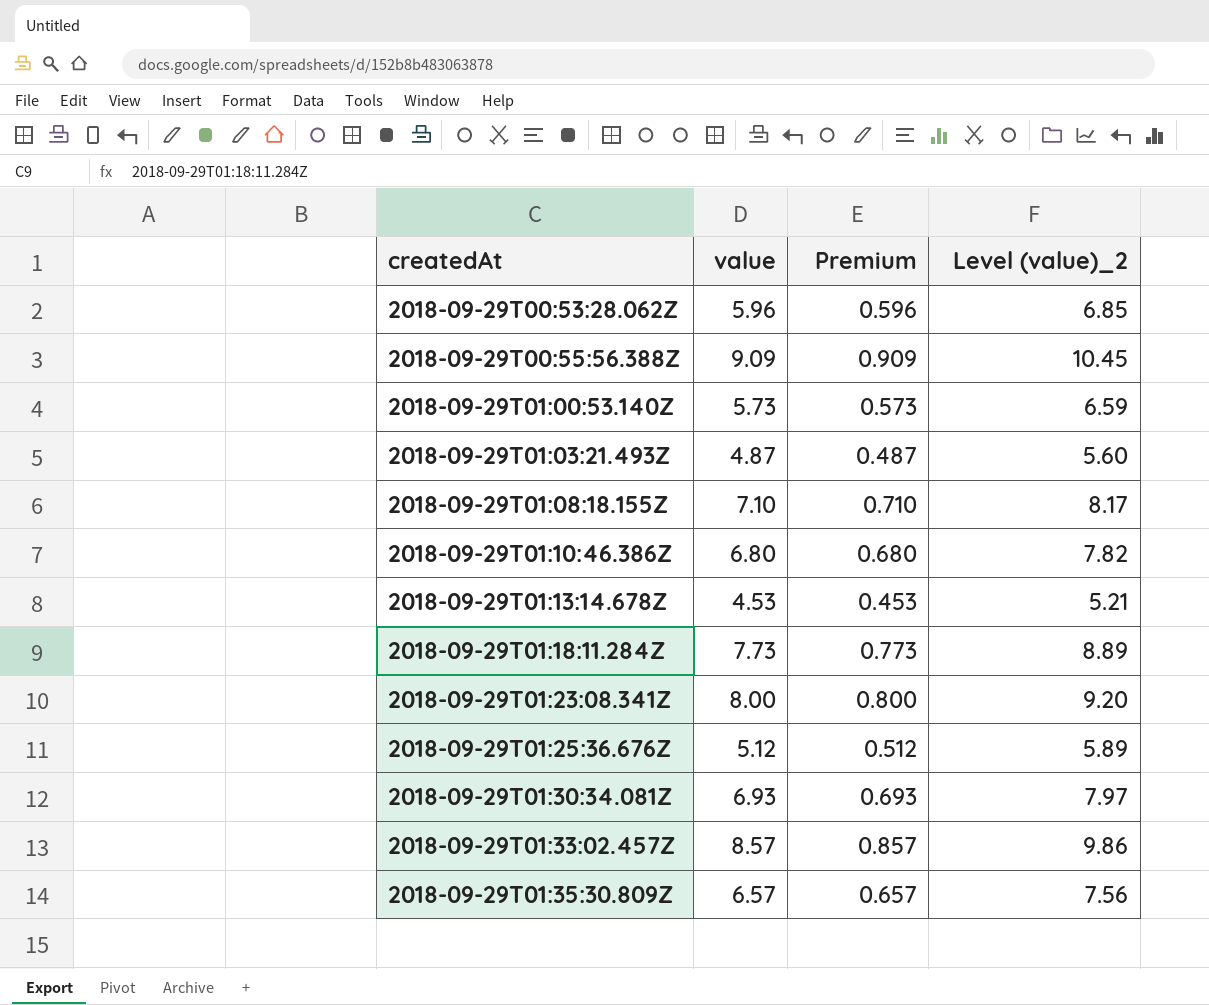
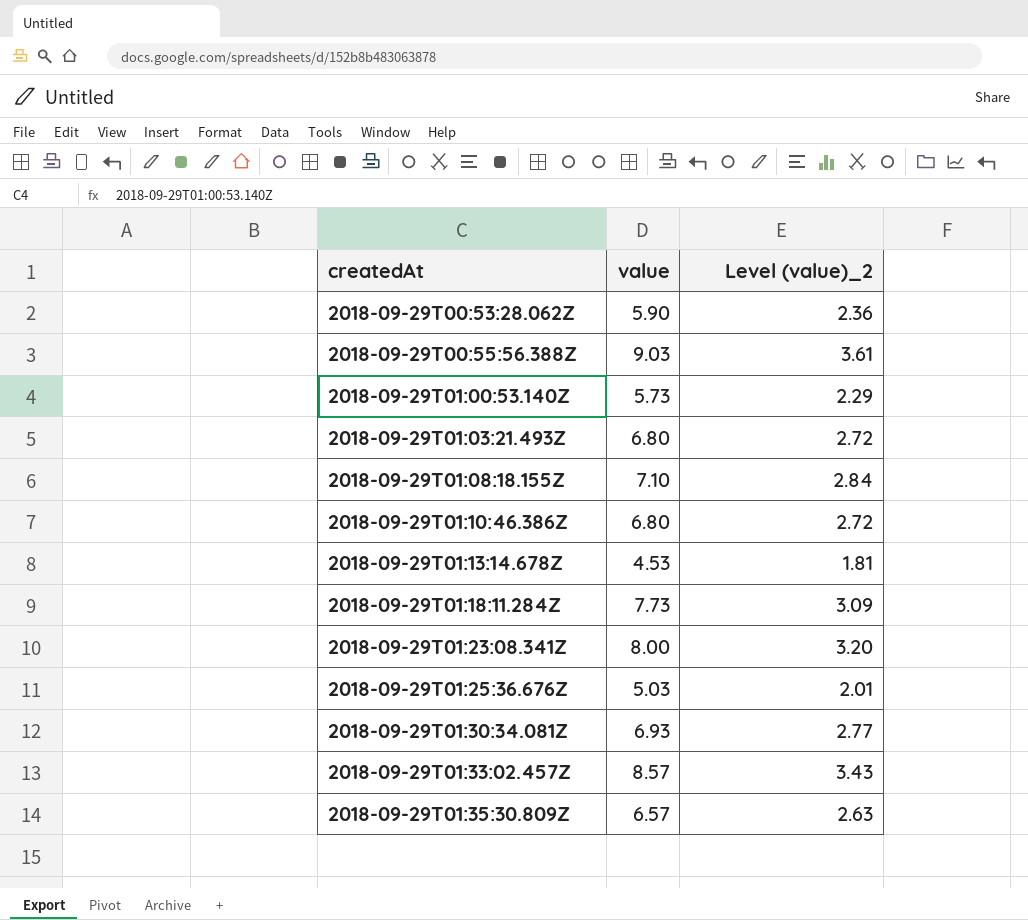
column Premium | formula: [value] * 0.1 -> none
column Level (value)_2 | formula: [value] * 1.15 -> [value] * 0.4
2018-09-29T00:53:28.062Z | value: 5.96 -> 5.90
2018-09-29T00:55:56.388Z | value: 9.09 -> 9.03
2018-09-29T01:03:21.493Z | value: 4.87 -> 6.80
2018-09-29T01:25:36.676Z | value: 5.12 -> 5.03

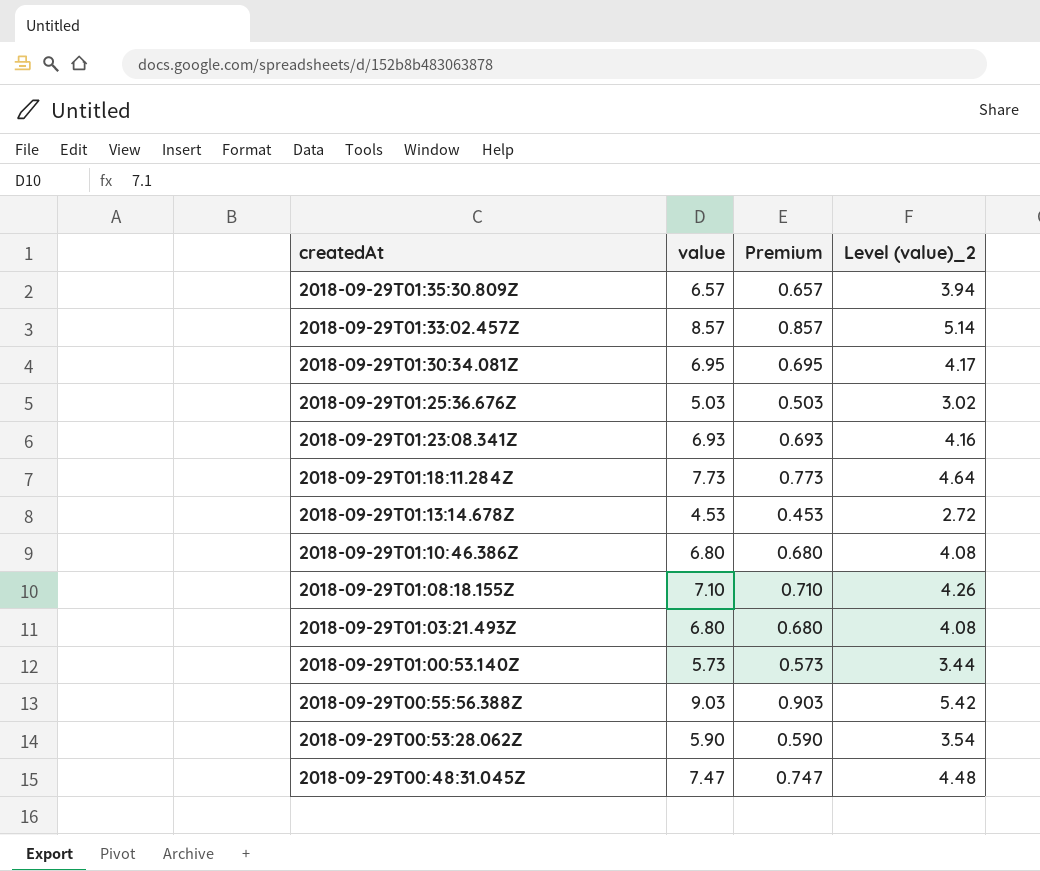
row order: createdAt ascending -> createdAt descending
column Premium | formula: none -> [value] * 0.1
column Level (value)_2 | formula: [value] * 0.4 -> [value] * 0.6
2018-09-29T01:30:34.081Z | value: 6.93 -> 6.95
2018-09-29T01:23:08.341Z | value: 8.00 -> 6.93
row 2018-09-29T00:48:31.045Z: none -> 7.47 | 0.747 | 4.48

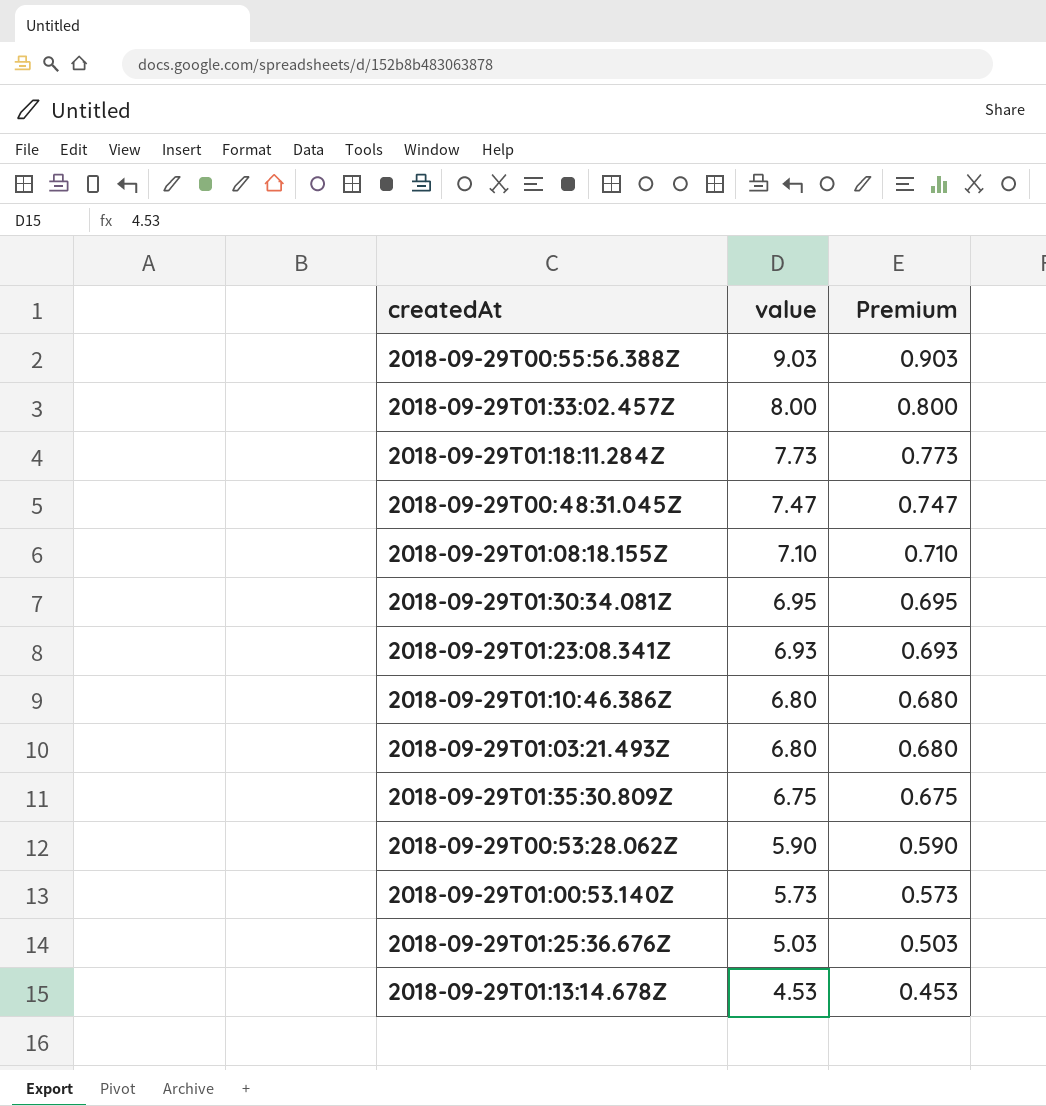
row order: createdAt descending -> value descending
column Level (value)_2 | formula: [value] * 0.6 -> none
2018-09-29T01:33:02.457Z | value: 8.57 -> 8.00
2018-09-29T01:33:02.457Z | Premium: 0.857 -> 0.800
2018-09-29T01:35:30.809Z | value: 6.57 -> 6.75
2018-09-29T01:35:30.809Z | Premium: 0.657 -> 0.675

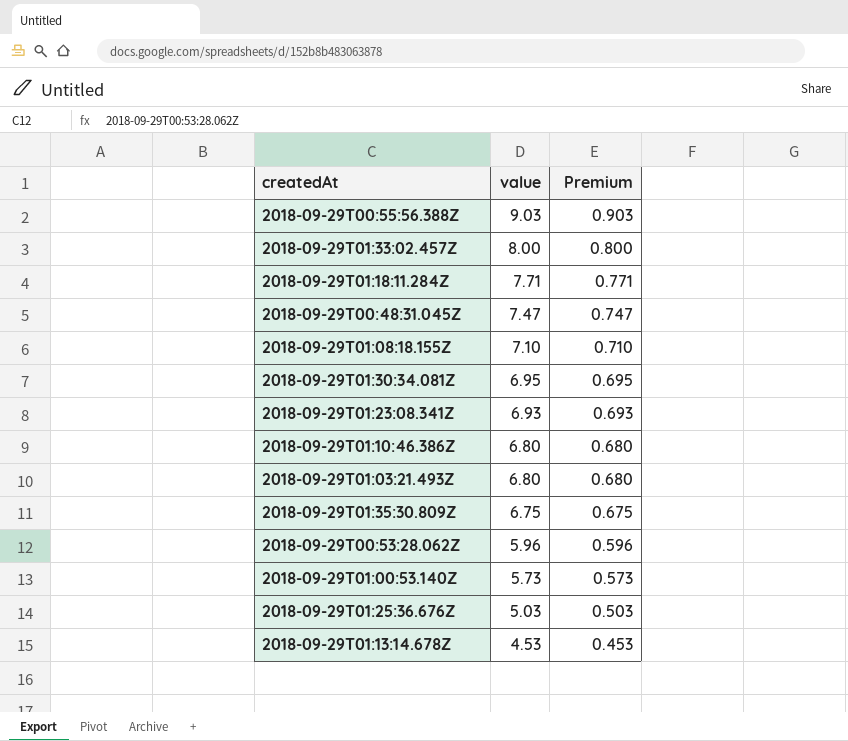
2018-09-29T01:18:11.284Z | value: 7.73 -> 7.71
2018-09-29T01:18:11.284Z | Premium: 0.773 -> 0.771
2018-09-29T00:53:28.062Z | value: 5.90 -> 5.96
2018-09-29T00:53:28.062Z | Premium: 0.590 -> 0.596

